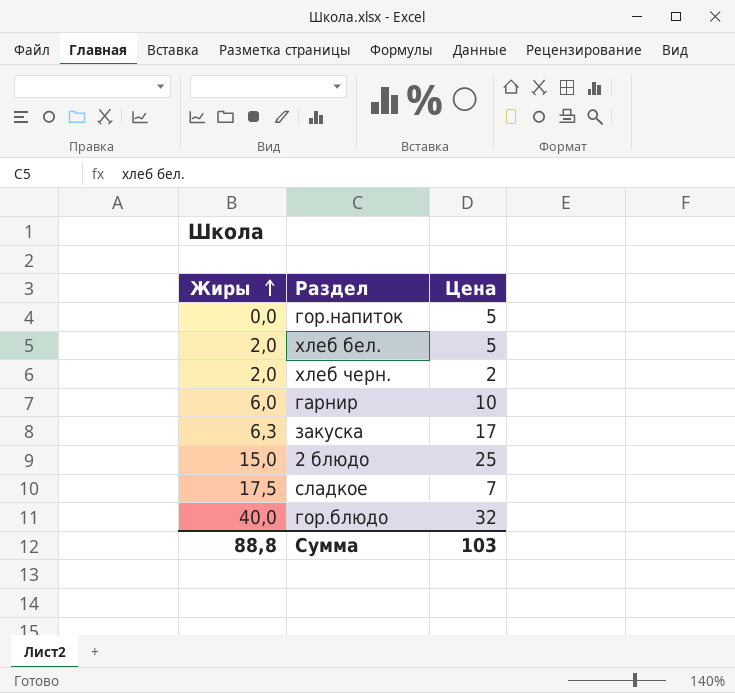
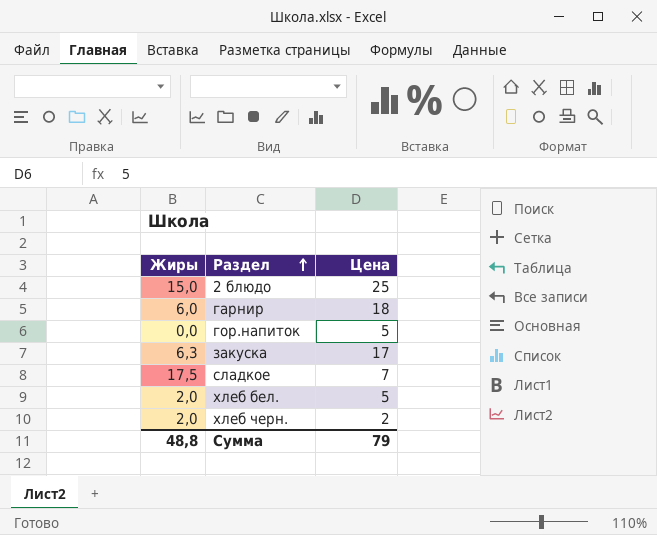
row order: Жиры ascending -> Раздел ascending
row гор.блюдо: 40,0 | 32 -> none
гарнир | Цена: 10 -> 18
Сумма | Жиры: 88,8 -> 48,8
Сумма | Цена: 103 -> 79

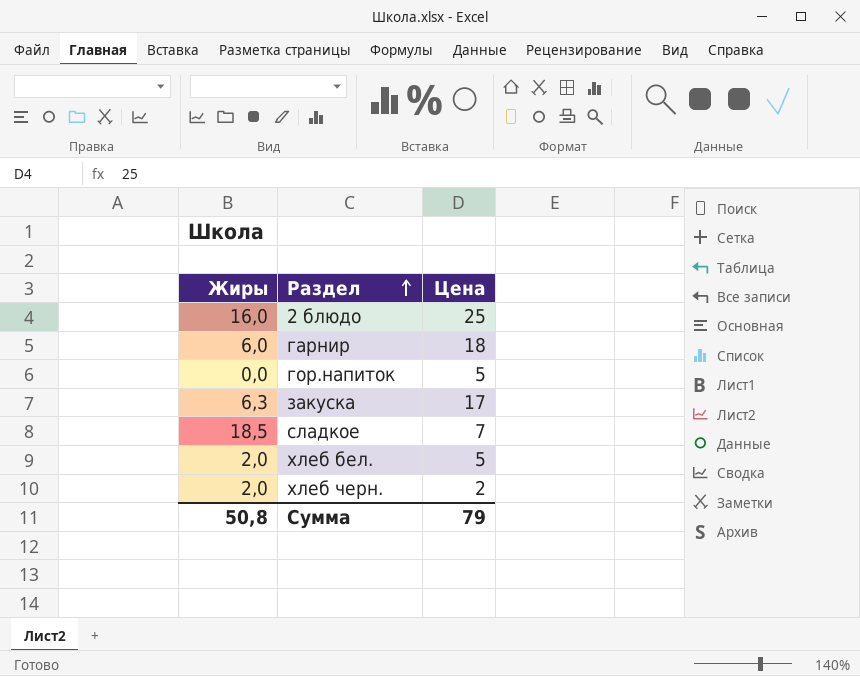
2 блюдо | Жиры: 15,0 -> 16,0
сладкое | Жиры: 17,5 -> 18,5
Сумма | Жиры: 48,8 -> 50,8

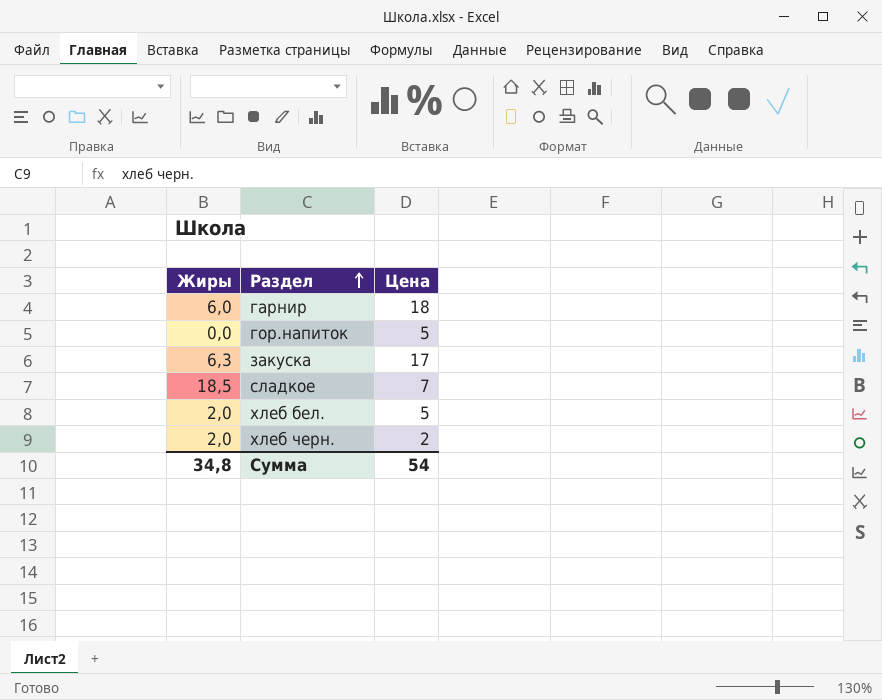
row 2 блюдо: 16,0 | 25 -> none
Сумма | Жиры: 50,8 -> 34,8
Сумма | Цена: 79 -> 54

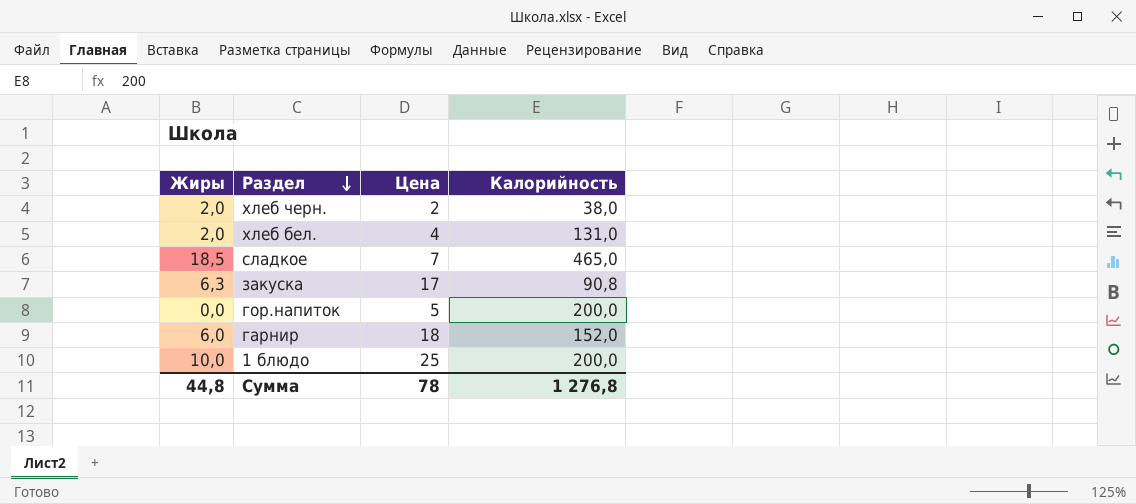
row order: Раздел ascending -> Раздел descending
column Калорийность | position: none -> 4
хлеб бел. | Цена: 5 -> 4
row 1 блюдо: none -> 10,0 | 25 | 200,0
Сумма | Жиры: 34,8 -> 44,8
Сумма | Цена: 54 -> 78

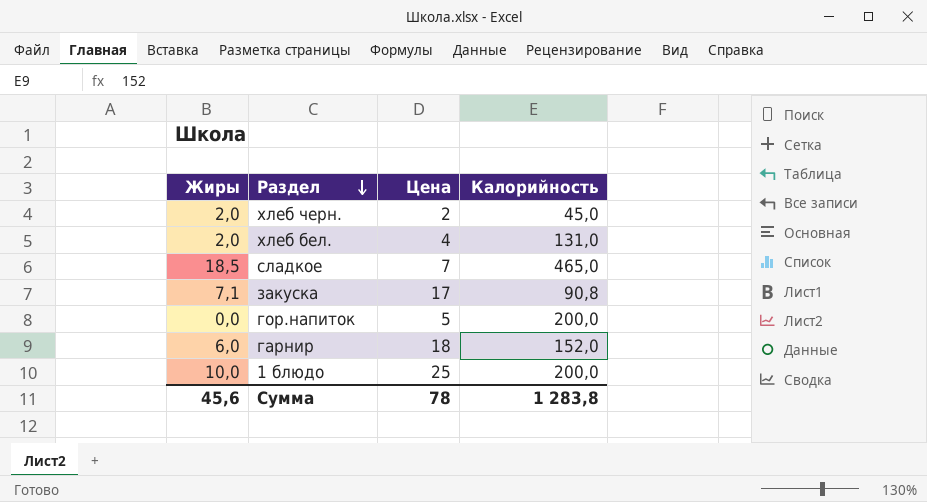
хлеб черн. | Калорийность: 38,0 -> 45,0
закуска | Жиры: 6,3 -> 7,1
Сумма | Жиры: 44,8 -> 45,6
Сумма | Калорийность: 1 276,8 -> 1 283,8

